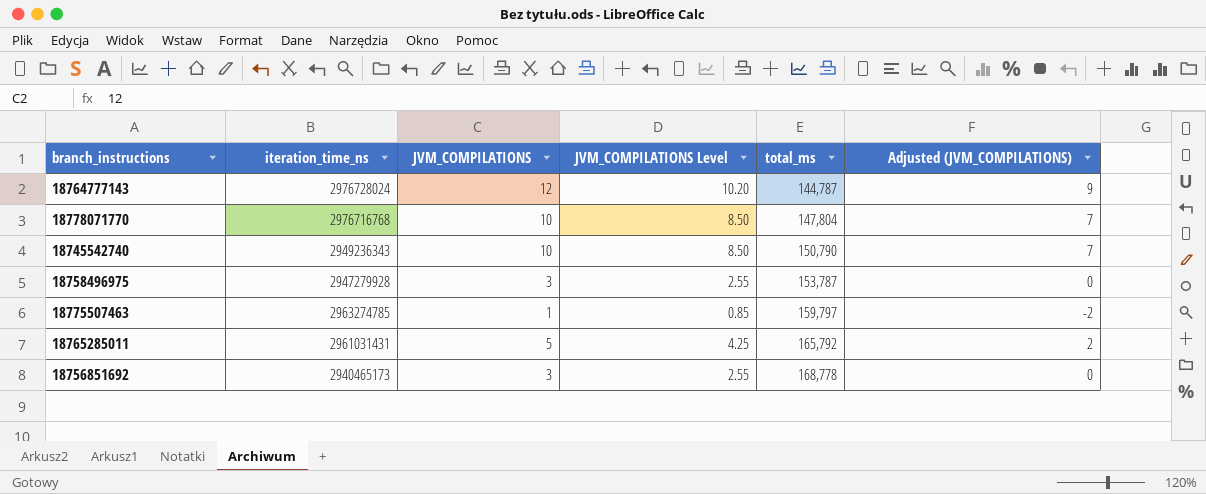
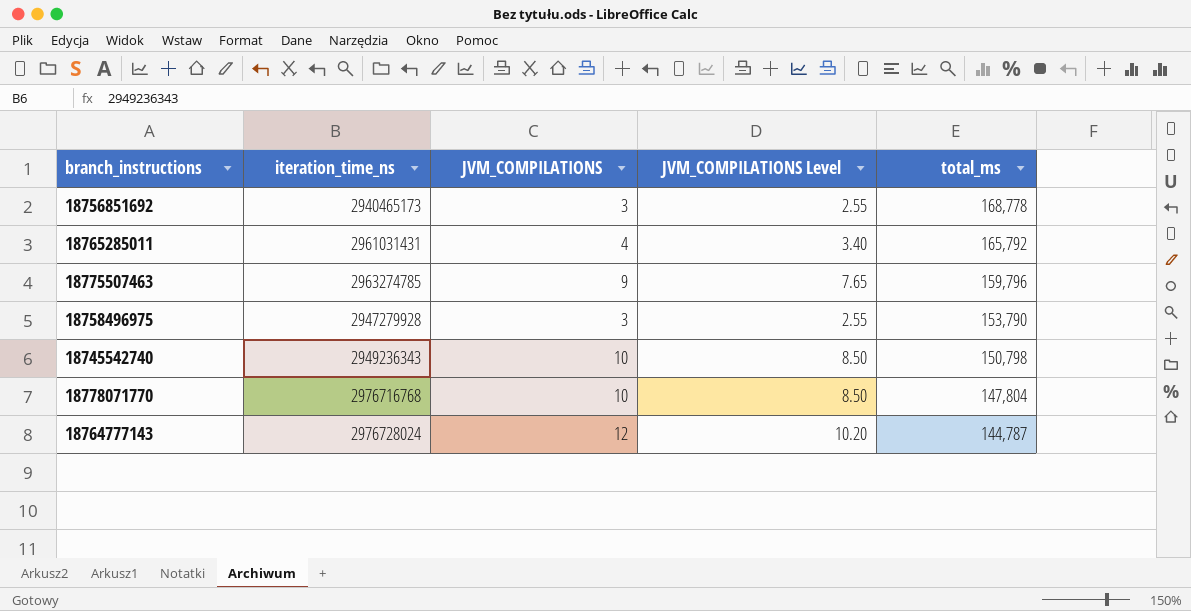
row order: total_ms ascending -> total_ms descending
column Adjusted (JVM_COMPILATIONS) | formula: [JVM_COMPILATIONS] - 3 -> none
18765285011 | JVM_COMPILATIONS: 5 -> 4
18765285011 | JVM_COMPILATIONS Level: 4.25 -> 3.40
18775507463 | JVM_COMPILATIONS: 1 -> 9
18775507463 | JVM_COMPILATIONS Level: 0.85 -> 7.65
18775507463 | total_ms: 159,797 -> 159,796
18758496975 | total_ms: 153,787 -> 153,790
18745542740 | total_ms: 150,790 -> 150,798

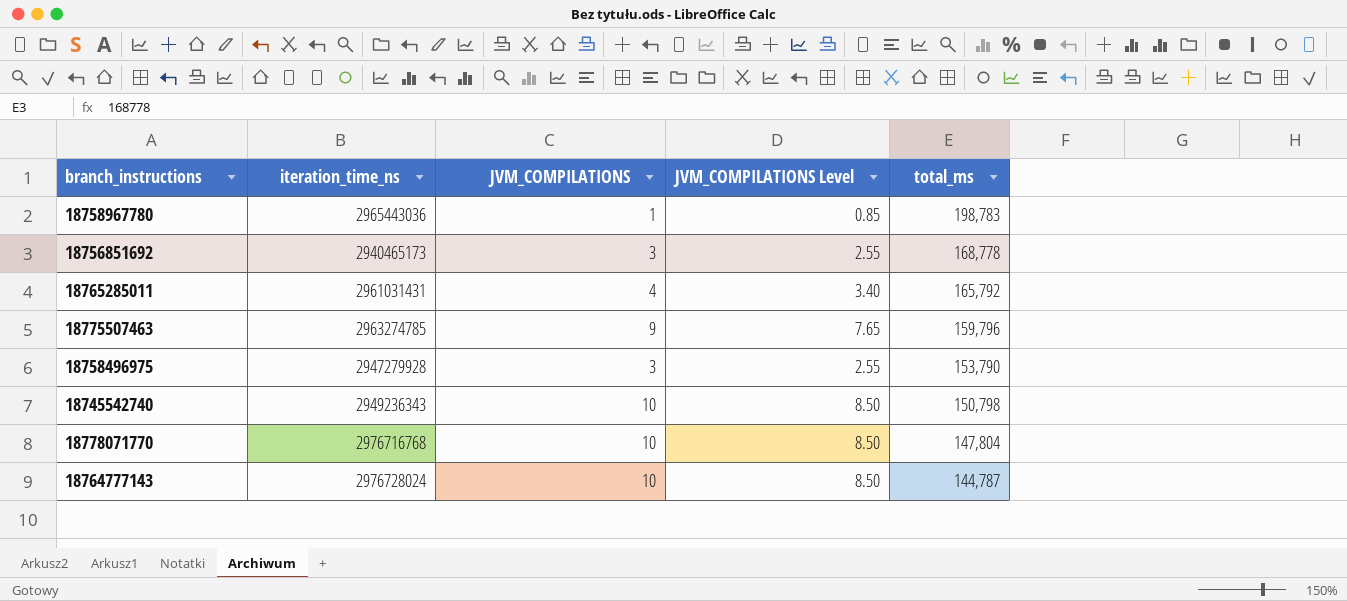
row 18758967780: none -> 2965443036 | 1 | 0.85 | 198,783
18764777143 | JVM_COMPILATIONS: 12 -> 10
18764777143 | JVM_COMPILATIONS Level: 10.20 -> 8.50

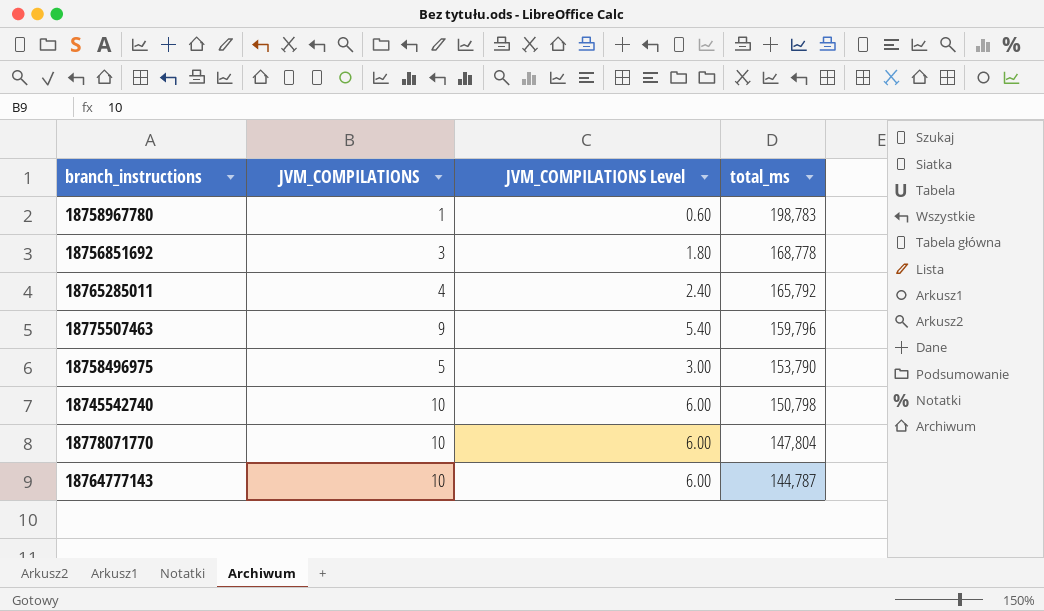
column iteration_time_ns | position: 2 -> none
column JVM_COMPILATIONS Level | formula: [JVM_COMPILATIONS] * 0.85 -> [JVM_COMPILATIONS] * 0.6
18758496975 | JVM_COMPILATIONS: 3 -> 5

